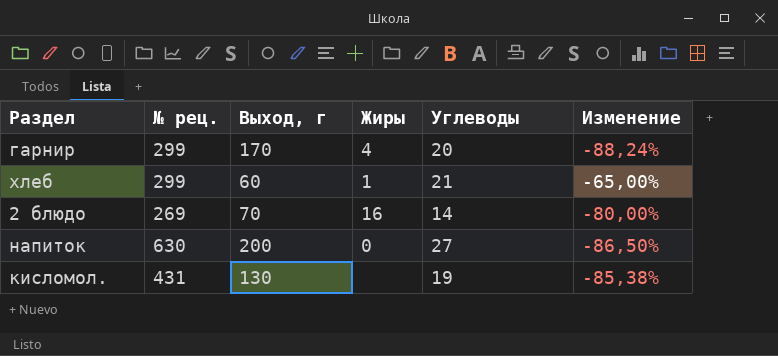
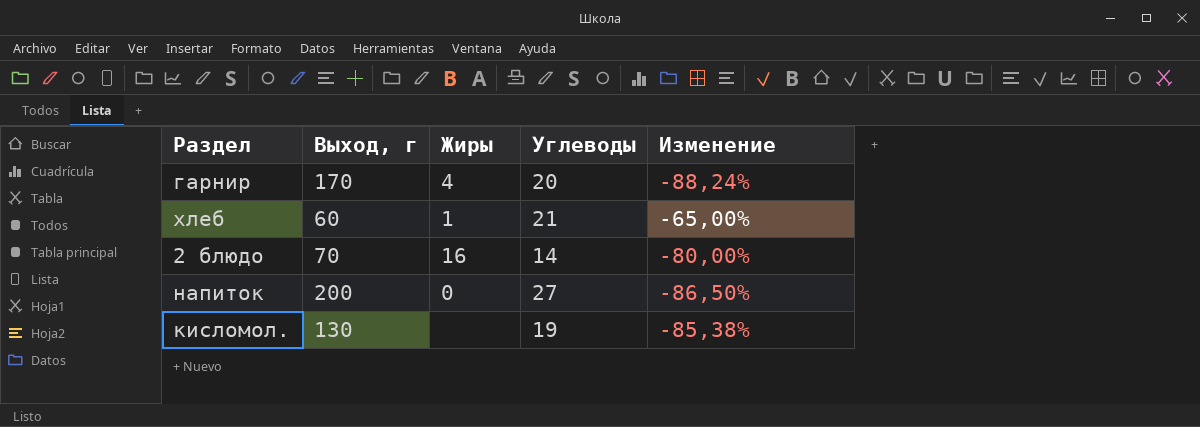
column № рец. | position: 2 -> none

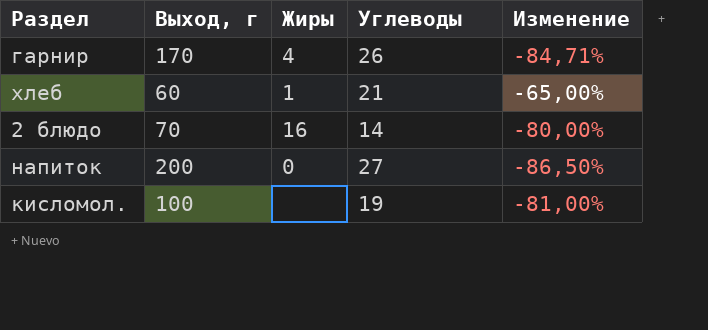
гарнир | Углеводы: 20 -> 26
гарнир | Изменение: -88,24% -> -84,71%
кисломол. | Выход, г: 130 -> 100
кисломол. | Изменение: -85,38% -> -81,00%

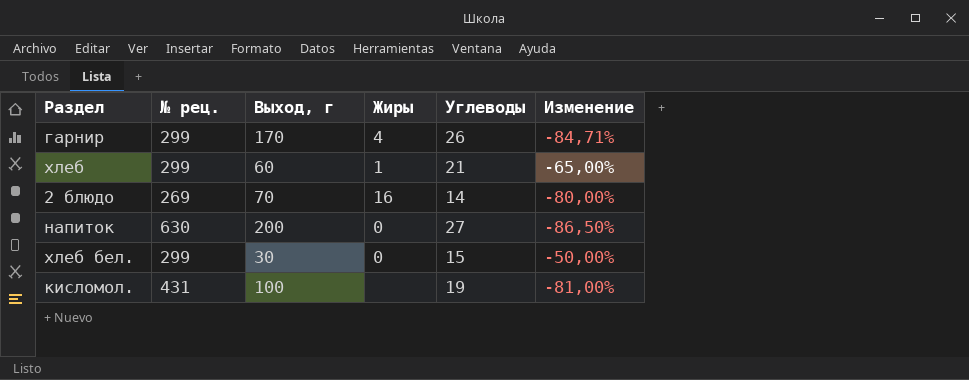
column № рец. | position: none -> 2
row хлеб бел.: none -> 299 | 30 | 0 | 15 | -50,00%

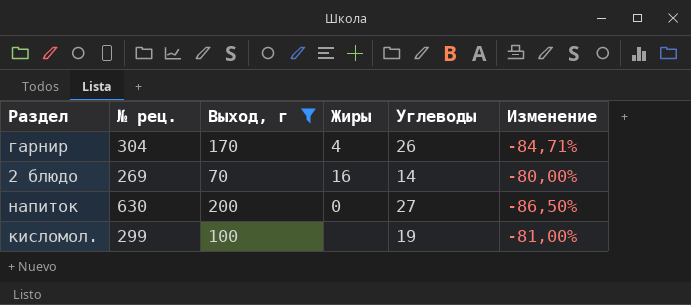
filter: none -> Выход, г >= 70
гарнир | № рец.: 299 -> 304
кисломол. | № рец.: 431 -> 299

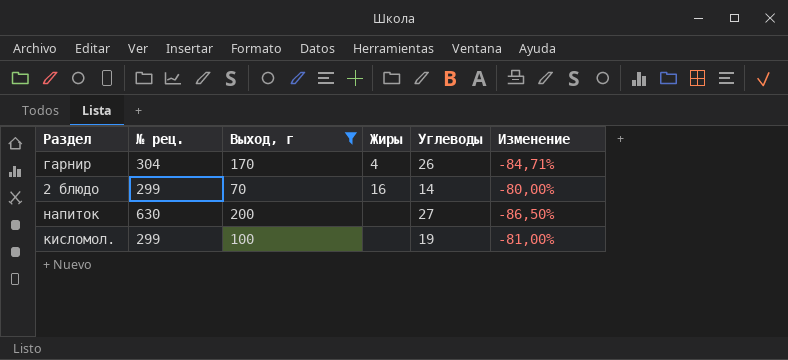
2 блюдо | № рец.: 269 -> 299
напиток | Жиры: 0 -> none

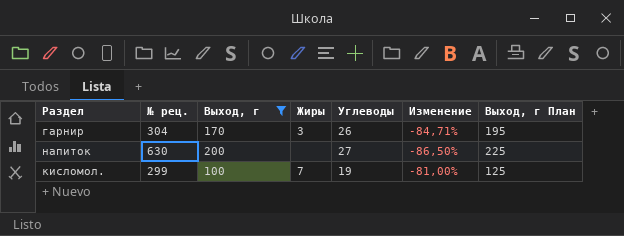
column Выход, г План | formula: none -> [Выход, г] + 25
row 2 блюдо: 299 | 70 | 16 | 14 | -80,00% -> none
гарнир | Жиры: 4 -> 3
кисломол. | Жиры: none -> 7

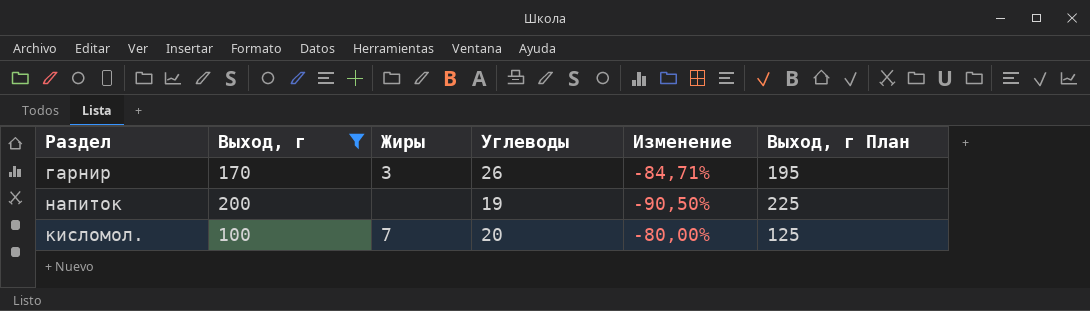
column № рец. | position: 2 -> none
напиток | Углеводы: 27 -> 19
напиток | Изменение: -86,50% -> -90,50%
кисломол. | Углеводы: 19 -> 20
кисломол. | Изменение: -81,00% -> -80,00%

